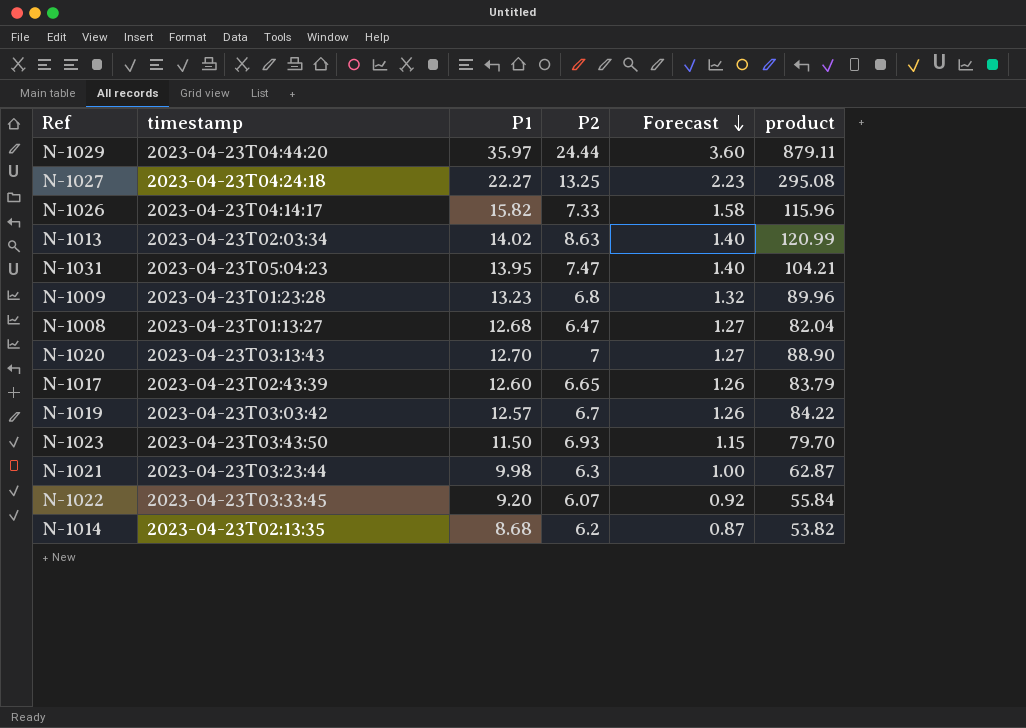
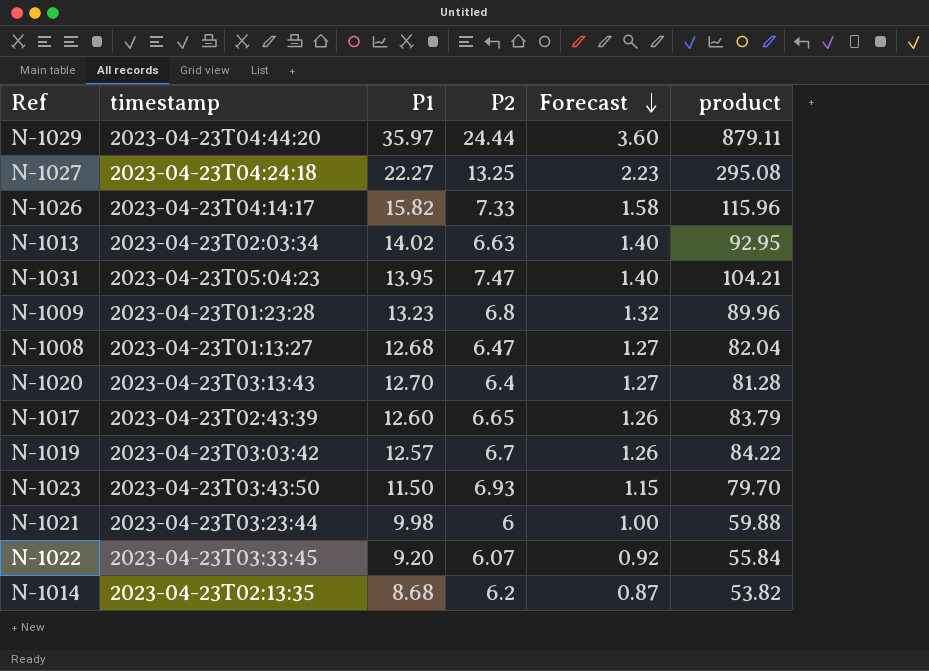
N-1013 | P2: 8.63 -> 6.63
N-1013 | product: 120.99 -> 92.95
N-1020 | P2: 7 -> 6.4
N-1020 | product: 88.90 -> 81.28
N-1021 | P2: 6.3 -> 6
N-1021 | product: 62.87 -> 59.88

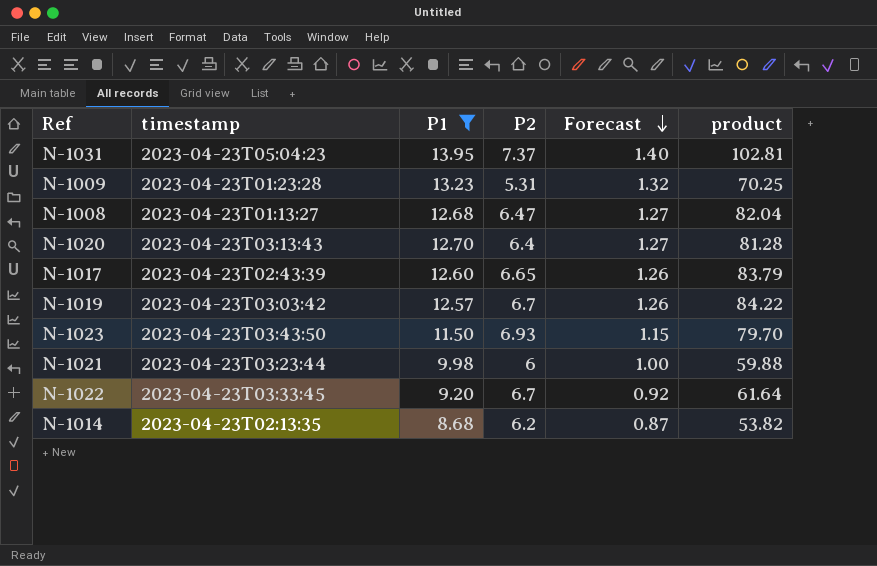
filter: none -> P1 <= 13.95
N-1031 | P2: 7.47 -> 7.37
N-1031 | product: 104.21 -> 102.81
N-1009 | P2: 6.8 -> 5.31
N-1009 | product: 89.96 -> 70.25
N-1022 | P2: 6.07 -> 6.7
N-1022 | product: 55.84 -> 61.64

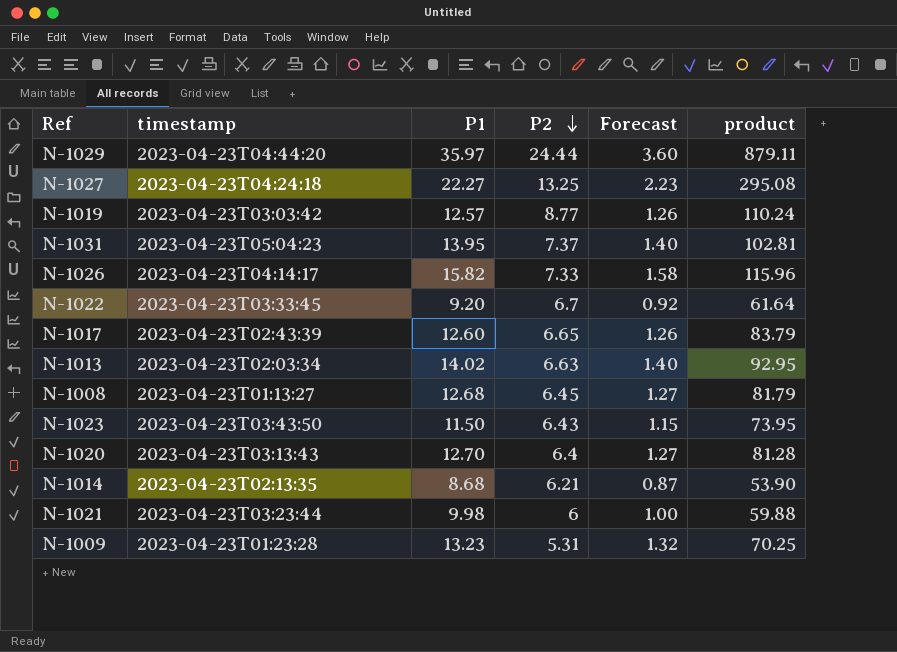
filter: P1 <= 13.95 -> none
row order: Forecast descending -> P2 descending
N-1019 | P2: 6.7 -> 8.77
N-1019 | product: 84.22 -> 110.24
N-1008 | P2: 6.47 -> 6.45
N-1008 | product: 82.04 -> 81.79
N-1023 | P2: 6.93 -> 6.43
N-1023 | product: 79.70 -> 73.95
N-1014 | P2: 6.2 -> 6.21
N-1014 | product: 53.82 -> 53.90

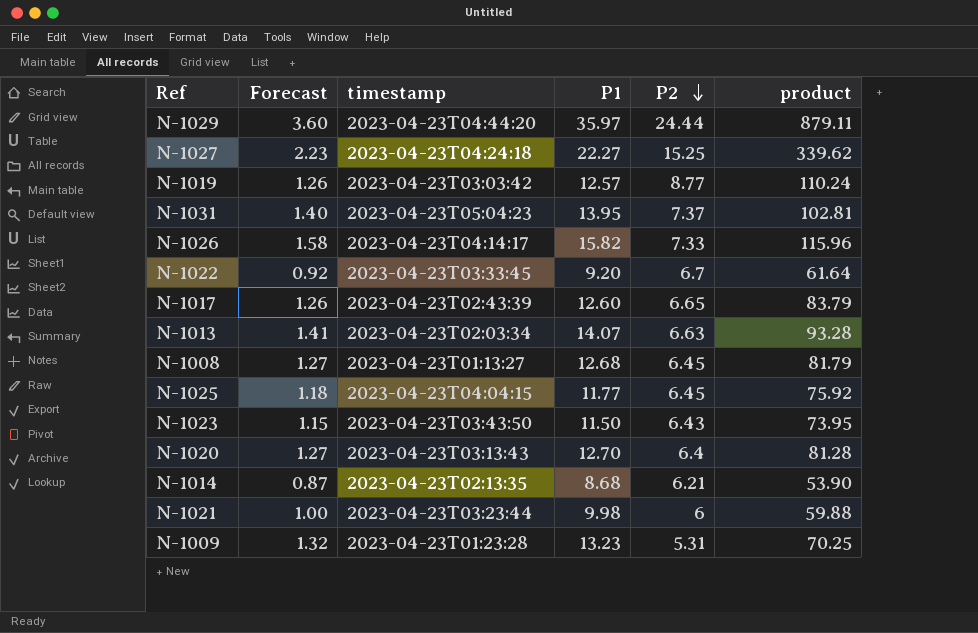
column Forecast | position: 5 -> 2
N-1027 | P2: 13.25 -> 15.25
N-1027 | product: 295.08 -> 339.62
N-1013 | Forecast: 1.40 -> 1.41
N-1013 | P1: 14.02 -> 14.07
N-1013 | product: 92.95 -> 93.28
row N-1025: none -> 1.18 | 2023-04-23T04:04:15 | 11.77 | 6.45 | 75.92

